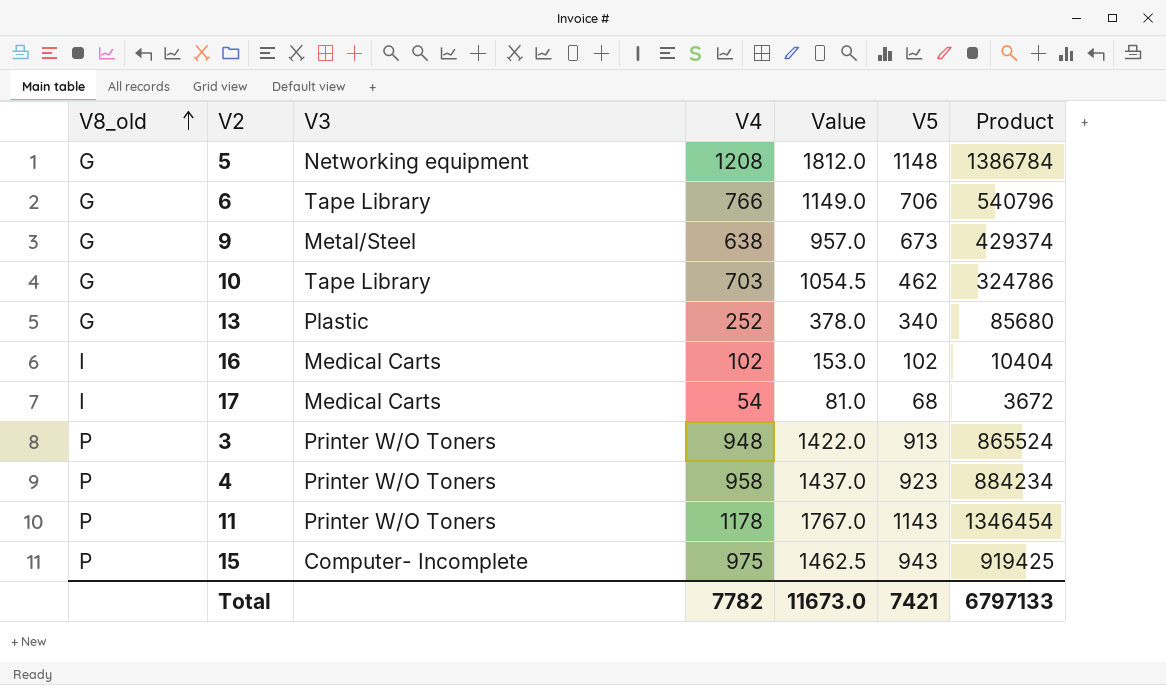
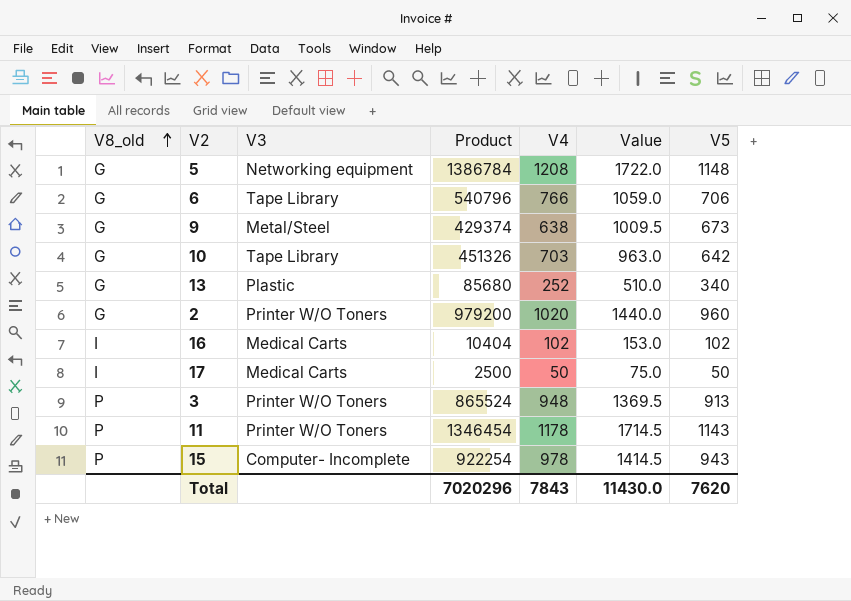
column Product | position: 7 -> 4
column Value | formula: [V4] * 1.5 -> [V5] * 1.5
row 4: P | Printer W/O Toners | 958 | 1437.0 | 923 | 884234 -> none
10 | Product: 324786 -> 451326
10 | V5: 462 -> 642
row 2: none -> G | Printer W/O Toners | 979200 | 1020 | 1440.0 | 960
17 | Product: 3672 -> 2500
17 | V4: 54 -> 50
17 | V5: 68 -> 50
15 | Product: 919425 -> 922254
15 | V4: 975 -> 978
Total | Product: 6797133 -> 7020296
Total | V4: 7782 -> 7843
Total | Value: 11673.0 -> 11430.0
Total | V5: 7421 -> 7620

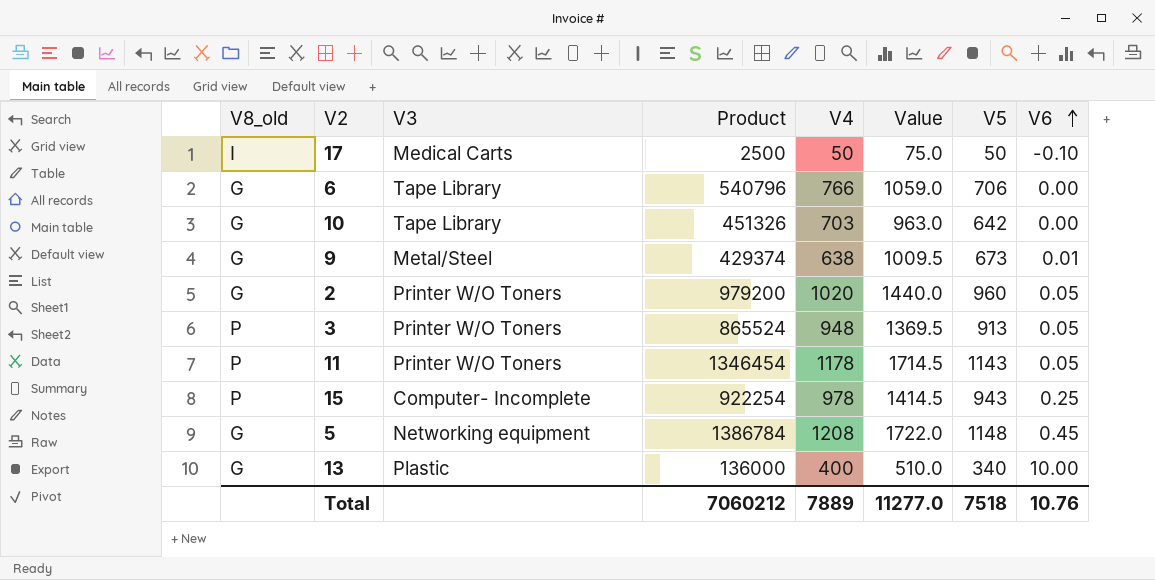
row order: V8_old ascending -> V6 ascending
column V6 | position: none -> 8
row 16: I | Medical Carts | 10404 | 102 | 153.0 | 102 -> none
13 | Product: 85680 -> 136000
13 | V4: 252 -> 400
Total | Product: 7020296 -> 7060212
Total | V4: 7843 -> 7889
Total | Value: 11430.0 -> 11277.0
Total | V5: 7620 -> 7518

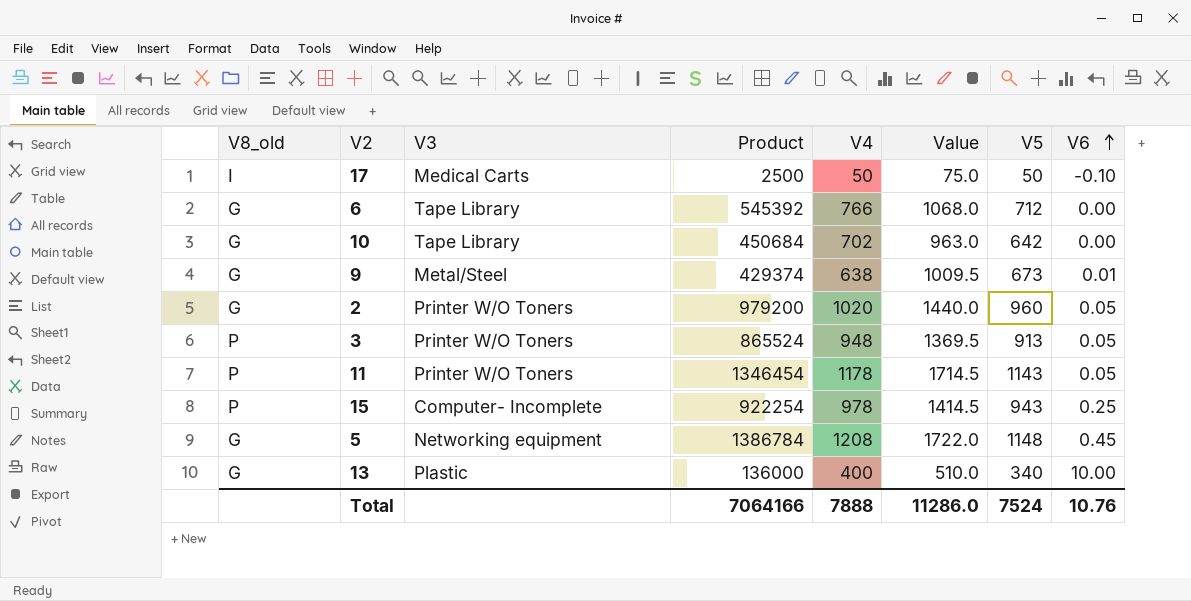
6 | Product: 540796 -> 545392
6 | Value: 1059.0 -> 1068.0
6 | V5: 706 -> 712
10 | Product: 451326 -> 450684
10 | V4: 703 -> 702
Total | Product: 7060212 -> 7064166
Total | V4: 7889 -> 7888
Total | Value: 11277.0 -> 11286.0
Total | V5: 7518 -> 7524

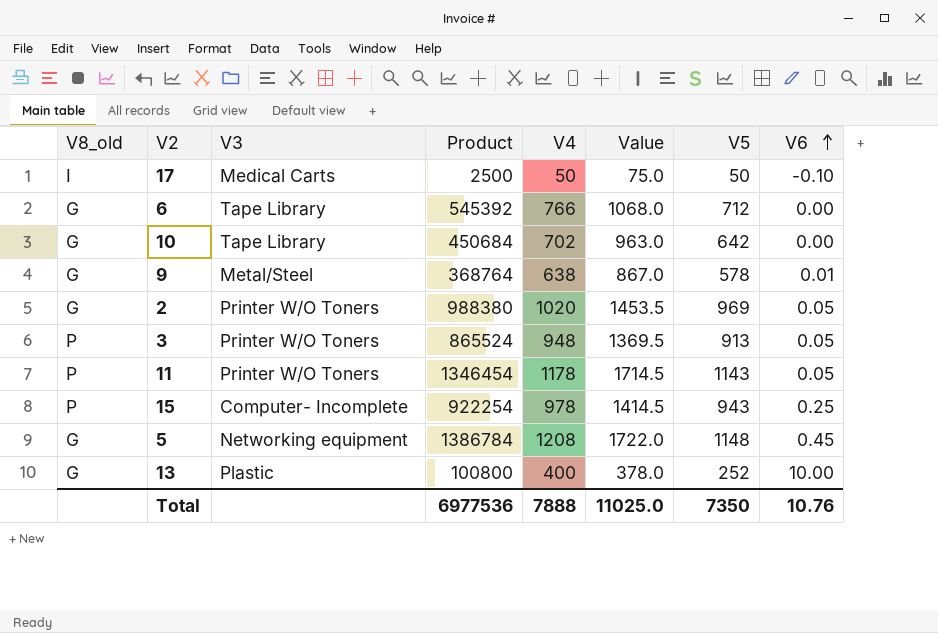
9 | Product: 429374 -> 368764
9 | Value: 1009.5 -> 867.0
9 | V5: 673 -> 578
2 | Product: 979200 -> 988380
2 | Value: 1440.0 -> 1453.5
2 | V5: 960 -> 969
13 | Product: 136000 -> 100800
13 | Value: 510.0 -> 378.0
13 | V5: 340 -> 252
Total | Product: 7064166 -> 6977536
Total | Value: 11286.0 -> 11025.0
Total | V5: 7524 -> 7350

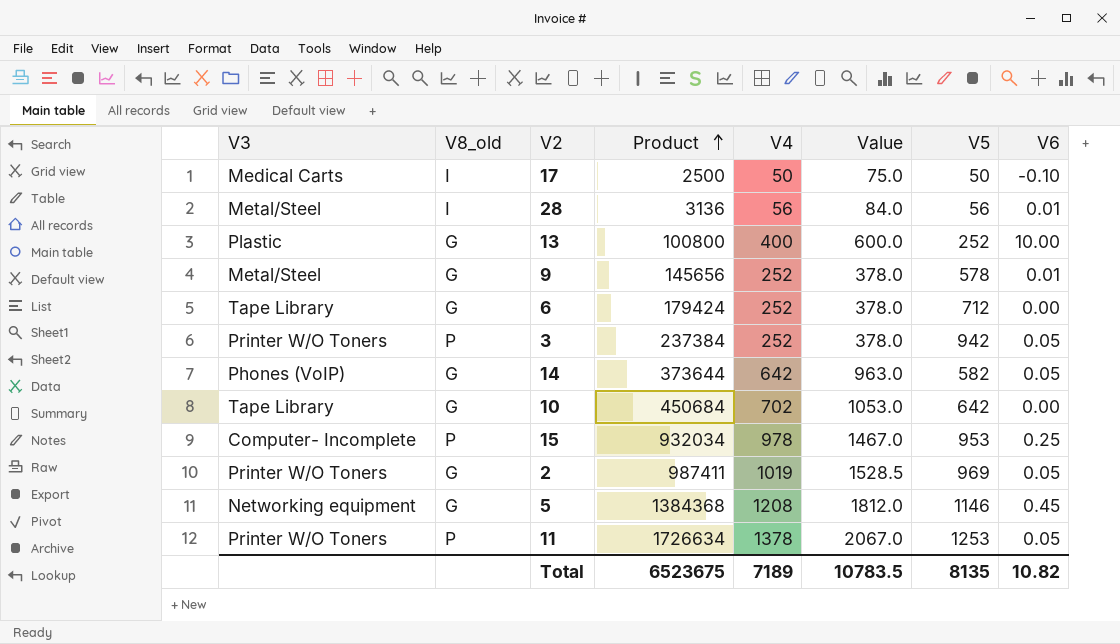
row order: V6 ascending -> Product ascending
column V3 | position: 3 -> 1
column Value | formula: [V5] * 1.5 -> [V4] * 1.5
row 28: none -> Metal/Steel | I | 3136 | 56 | 84.0 | 56 | 0.01
9 | Product: 368764 -> 145656
9 | V4: 638 -> 252
6 | Product: 545392 -> 179424
6 | V4: 766 -> 252
3 | Product: 865524 -> 237384
3 | V4: 948 -> 252
3 | V5: 913 -> 942
row 14: none -> Phones (VoIP) | G | 373644 | 642 | 963.0 | 582 | 0.05
15 | Product: 922254 -> 932034
15 | V5: 943 -> 953
2 | Product: 988380 -> 987411
2 | V4: 1020 -> 1019
5 | Product: 1386784 -> 1384368
5 | V5: 1148 -> 1146
11 | Product: 1346454 -> 1726634
11 | V4: 1178 -> 1378
11 | V5: 1143 -> 1253
Total | Product: 6977536 -> 6523675
Total | V4: 7888 -> 7189
Total | Value: 11025.0 -> 10783.5
Total | V5: 7350 -> 8135
Total | V6: 10.76 -> 10.82

